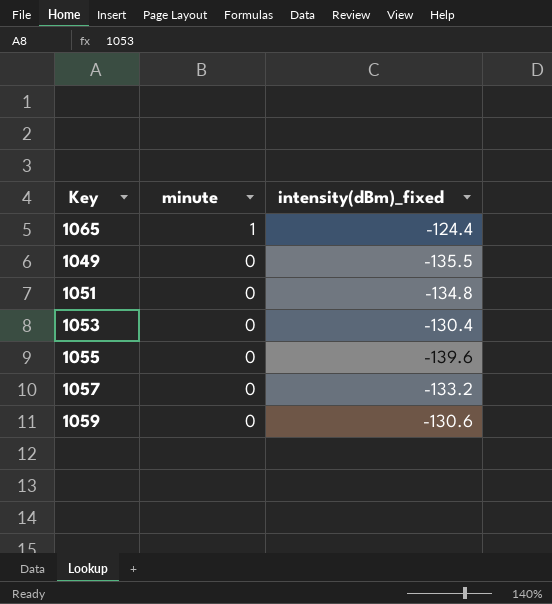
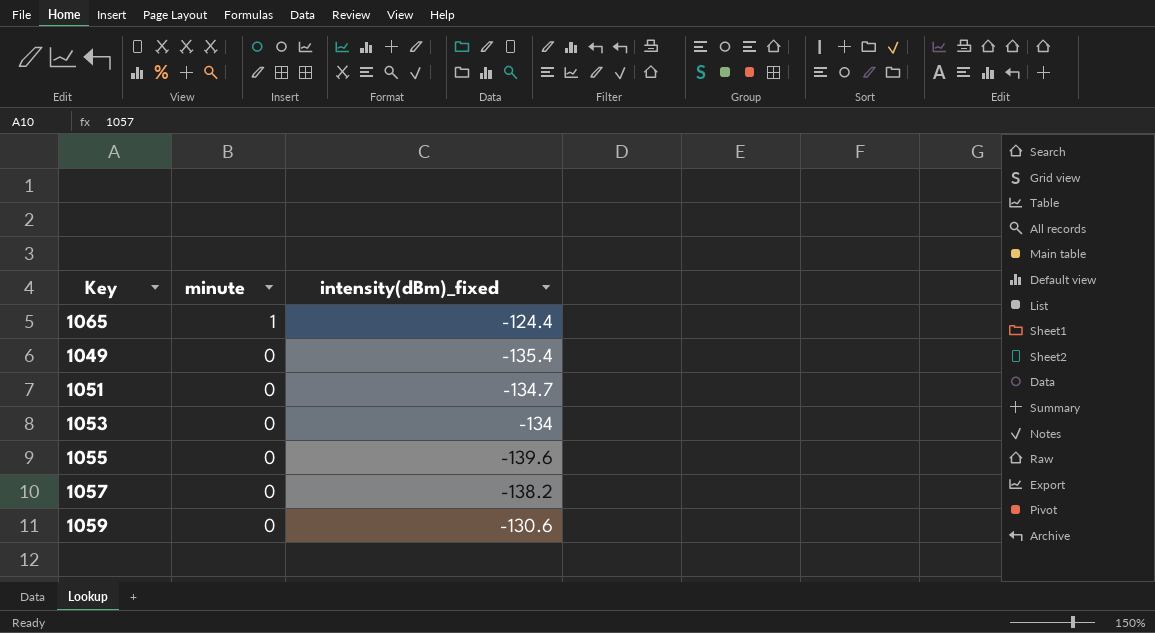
1049 | intensity(dBm)_fixed: -135.5 -> -135.4
1051 | intensity(dBm)_fixed: -134.8 -> -134.7
1053 | intensity(dBm)_fixed: -130.4 -> -134
1057 | intensity(dBm)_fixed: -133.2 -> -138.2

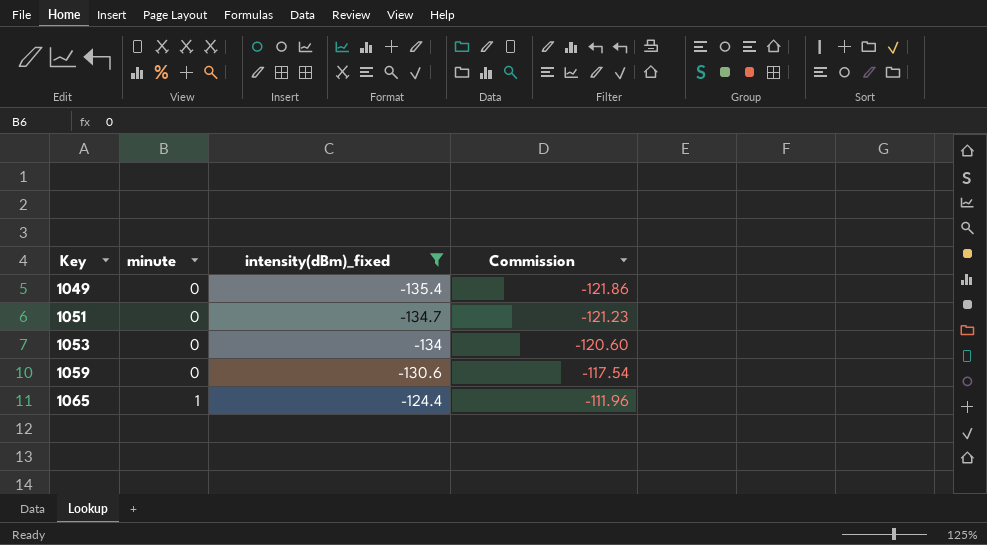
filter: none -> intensity(dBm)_fixed >= -135.4
row order: minute descending -> Key ascending
column Commission | formula: none -> [intensity(dBm)_fixed] * 0.9

